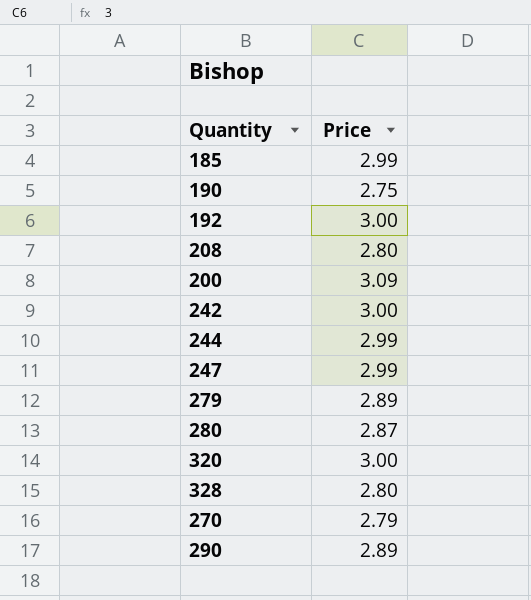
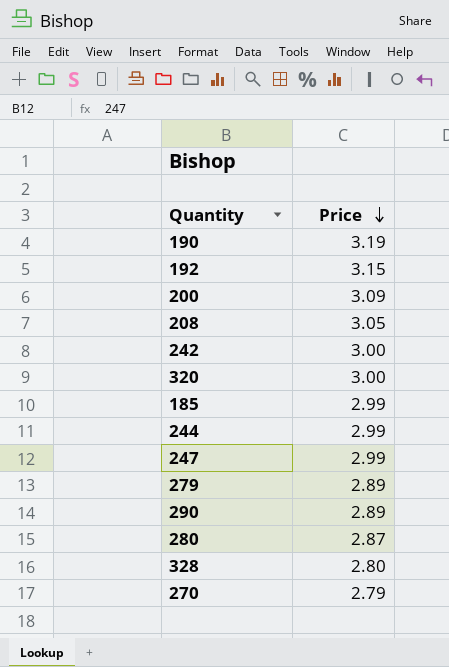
row order: none -> Price descending
190 | Price: 2.75 -> 3.19
192 | Price: 3.00 -> 3.15
208 | Price: 2.80 -> 3.05

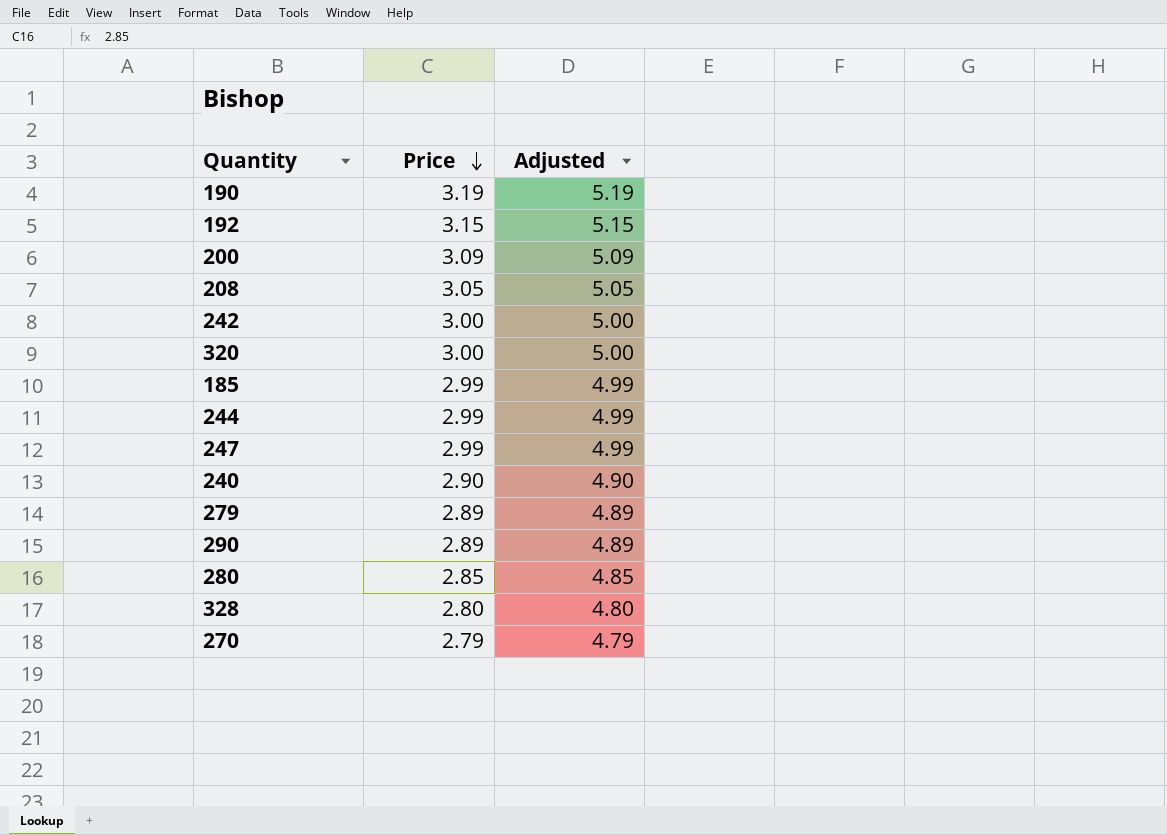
column Adjusted | formula: none -> [Price] + 2
row 240: none -> 2.90 | 4.90
280 | Price: 2.87 -> 2.85

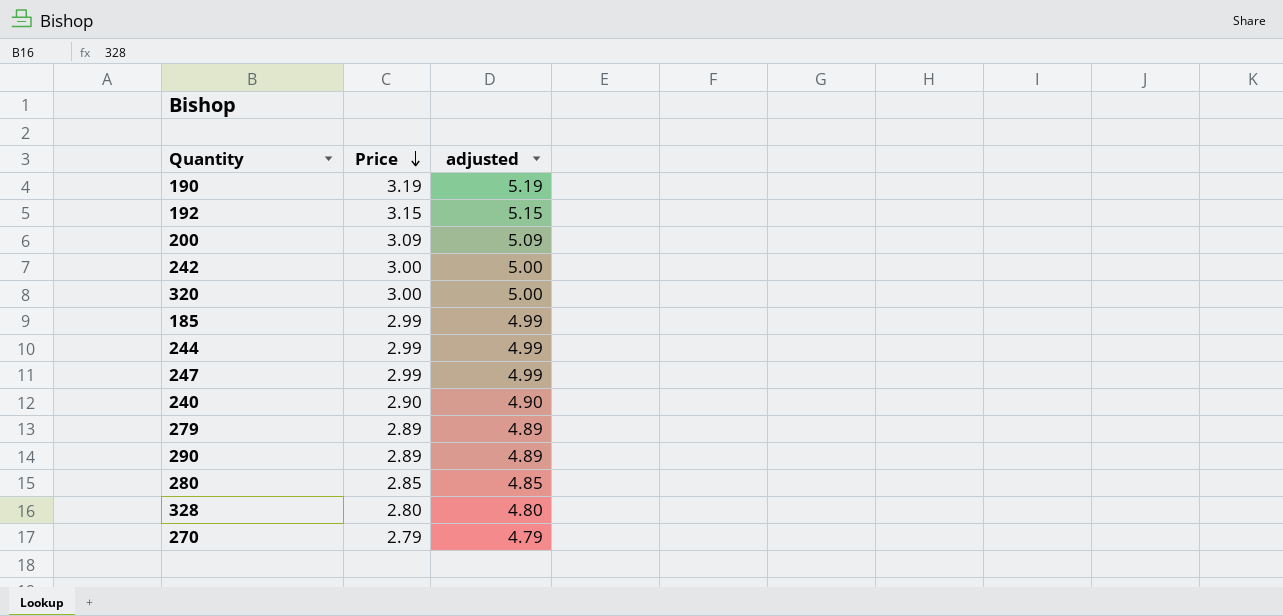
column name: Adjusted -> adjusted
row 208: 3.05 | 5.05 -> none

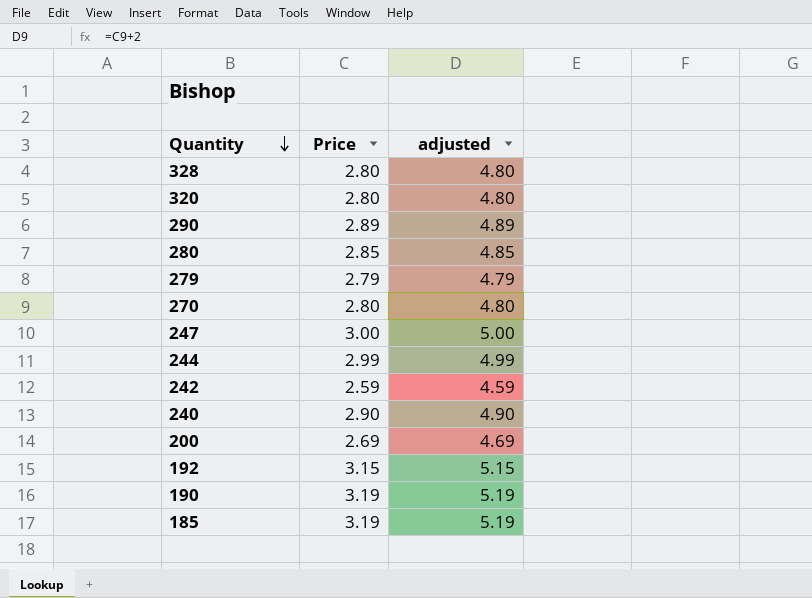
row order: Price descending -> Quantity descending
320 | Price: 3.00 -> 2.80
320 | adjusted: 5.00 -> 4.80
279 | Price: 2.89 -> 2.79
279 | adjusted: 4.89 -> 4.79
270 | Price: 2.79 -> 2.80
270 | adjusted: 4.79 -> 4.80
247 | Price: 2.99 -> 3.00
247 | adjusted: 4.99 -> 5.00
242 | Price: 3.00 -> 2.59
242 | adjusted: 5.00 -> 4.59
200 | Price: 3.09 -> 2.69
200 | adjusted: 5.09 -> 4.69
185 | Price: 2.99 -> 3.19
185 | adjusted: 4.99 -> 5.19

